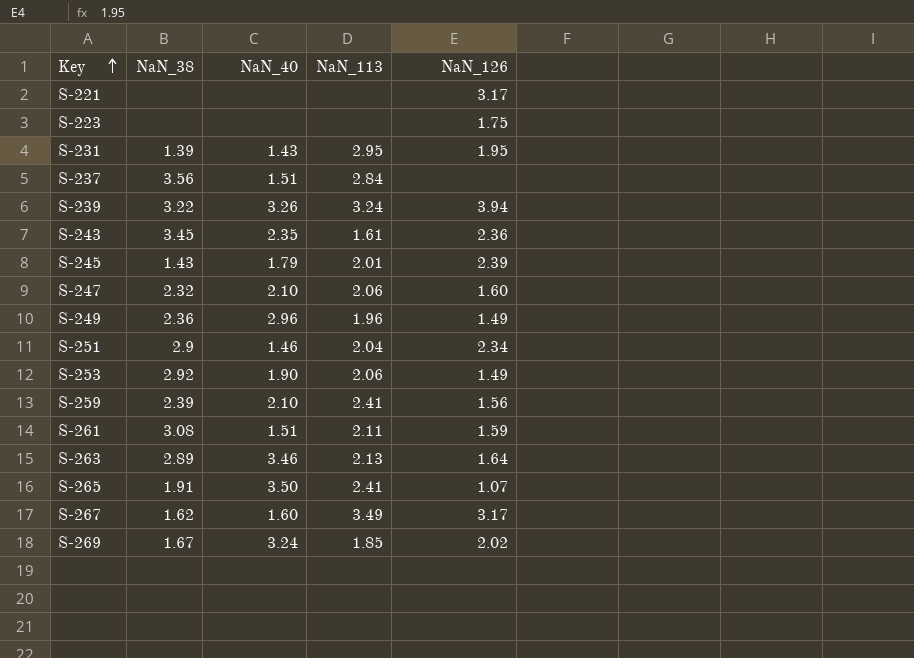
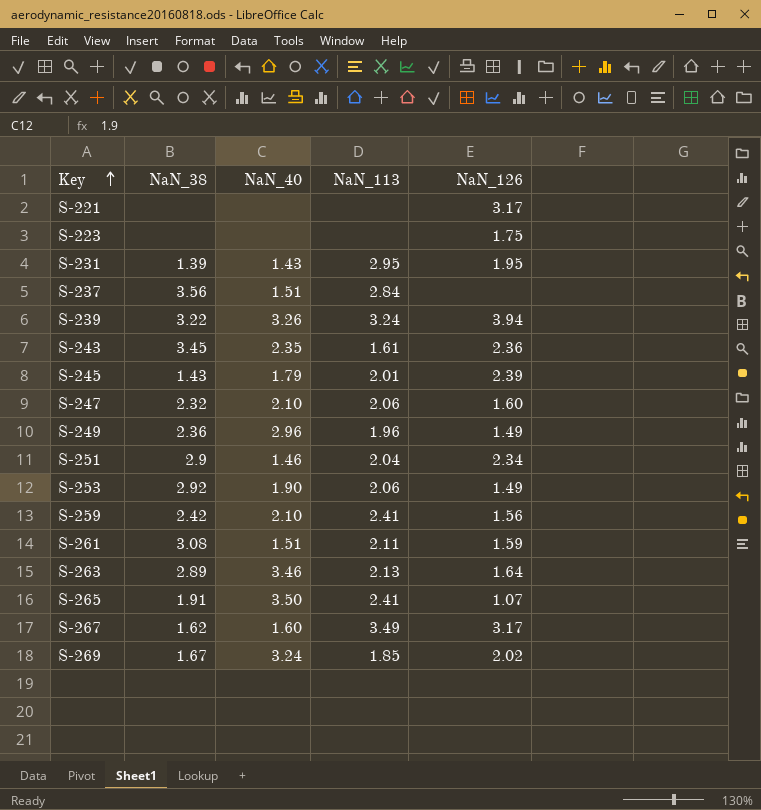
S-259 | NaN_38: 2.39 -> 2.42

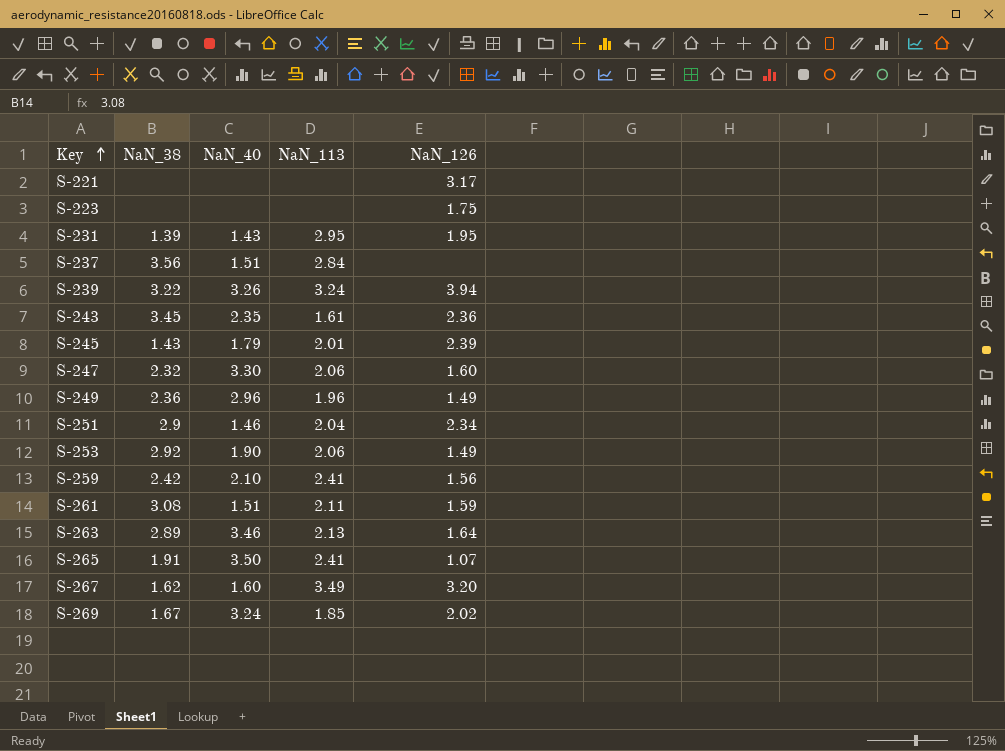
S-247 | NaN_40: 2.10 -> 3.30
S-267 | NaN_126: 3.17 -> 3.20

